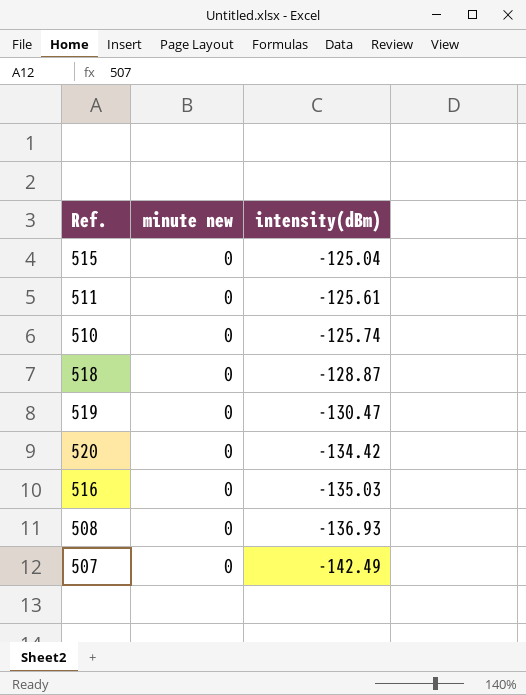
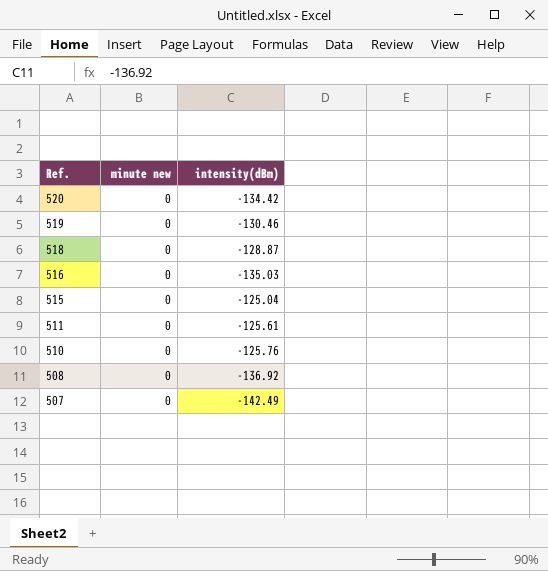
row order: intensity(dBm) descending -> Ref. descending
519 | intensity(dBm): -130.47 -> -130.46
510 | intensity(dBm): -125.74 -> -125.76
508 | intensity(dBm): -136.93 -> -136.92

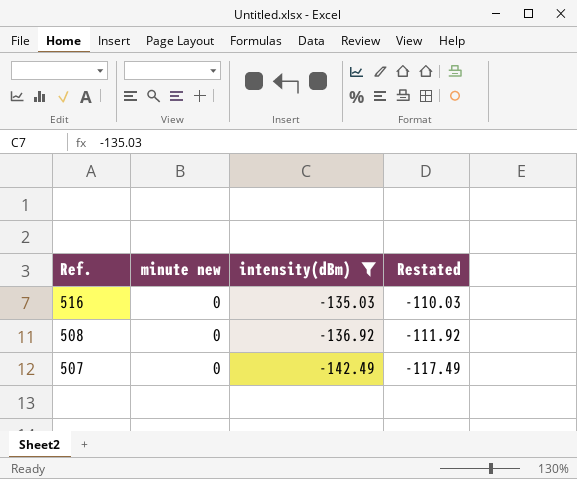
filter: none -> intensity(dBm) <= -135.03
column Restated | formula: none -> [intensity(dBm)] + 25

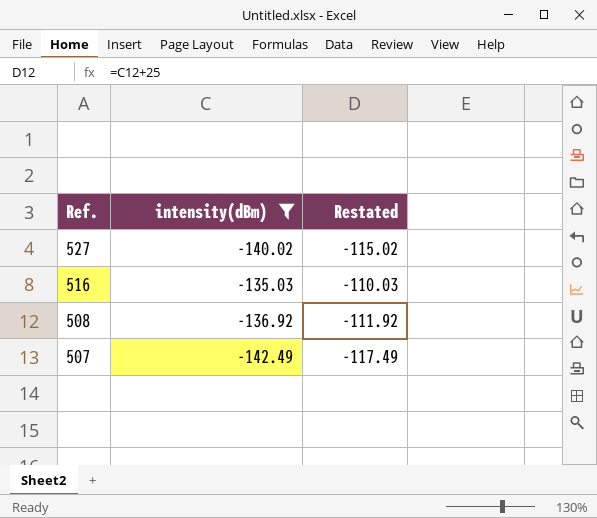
column minute new | position: 2 -> none
row 527: none -> -140.02 | -115.02

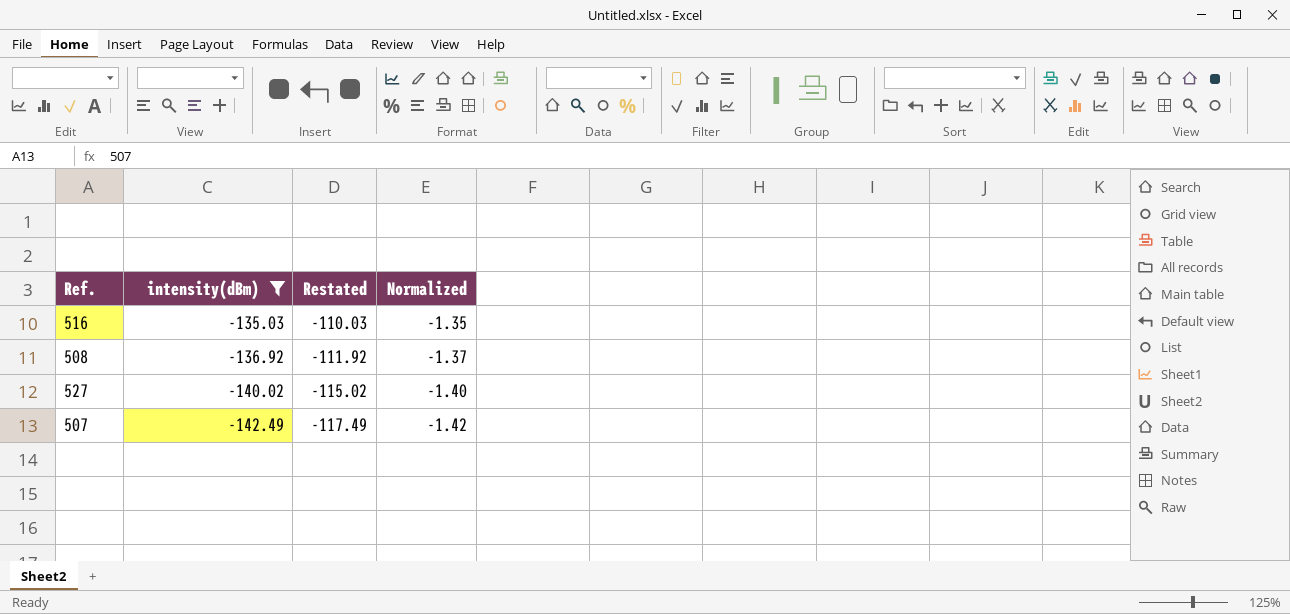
row order: Ref. descending -> intensity(dBm) descending
column Normalized | formula: none -> [intensity(dBm)] * 0.01

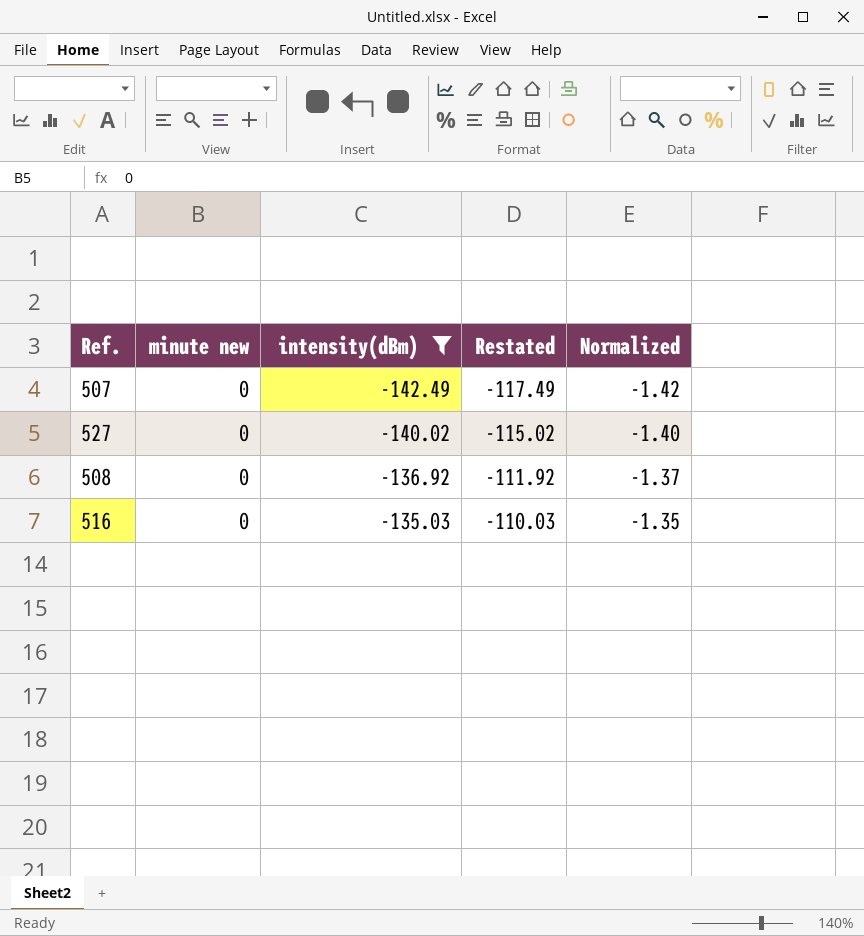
row order: intensity(dBm) descending -> intensity(dBm) ascending
column minute new | position: none -> 2

